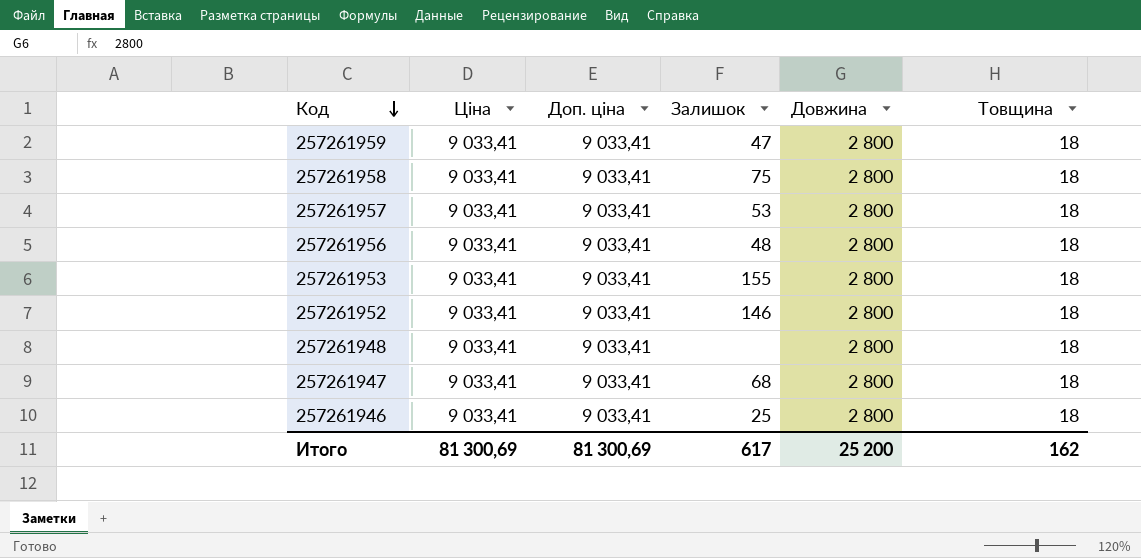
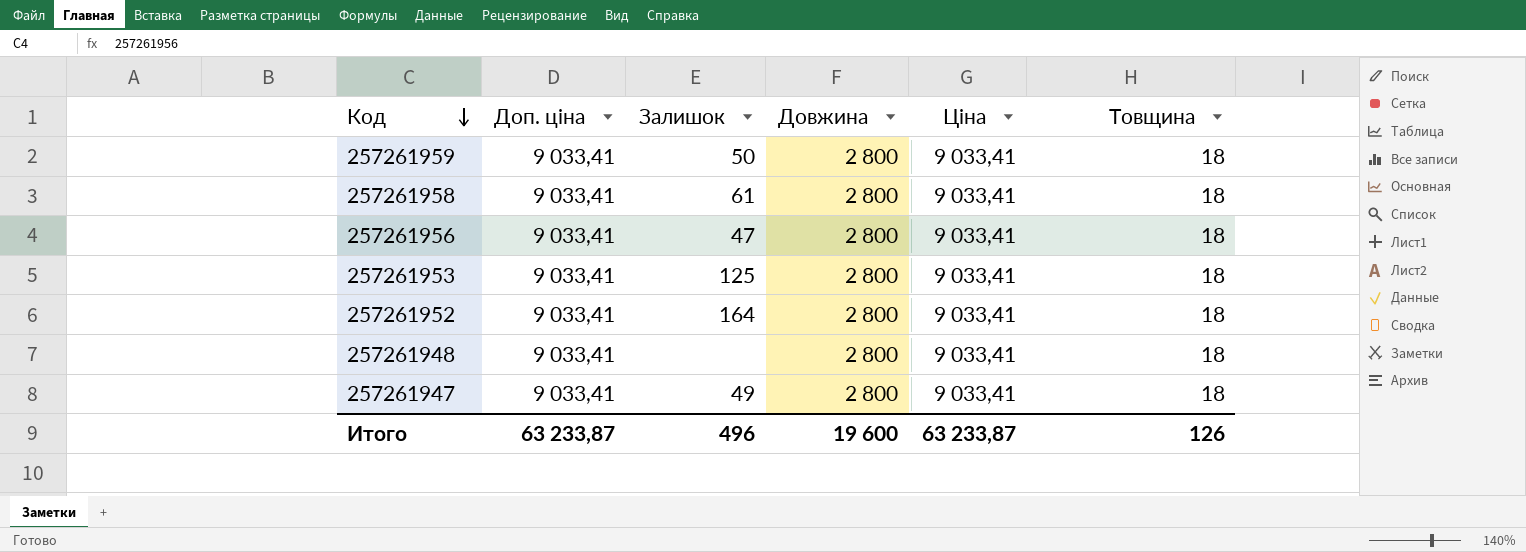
column Ціна | position: 2 -> 5
row 257261957: 9 033,41 | 9 033,41 | 53 | 2 800 | 18 -> none
row 257261946: 9 033,41 | 9 033,41 | 25 | 2 800 | 18 -> none
257261959 | Залишок: 47 -> 50
257261958 | Залишок: 75 -> 61
257261956 | Залишок: 48 -> 47
257261953 | Залишок: 155 -> 125
257261952 | Залишок: 146 -> 164
257261947 | Залишок: 68 -> 49
Итого | Доп. ціна: 81 300,69 -> 63 233,87
Итого | Залишок: 617 -> 496
Итого | Довжина: 25 200 -> 19 600
Итого | Ціна: 81 300,69 -> 63 233,87
Итого | Товщина: 162 -> 126

